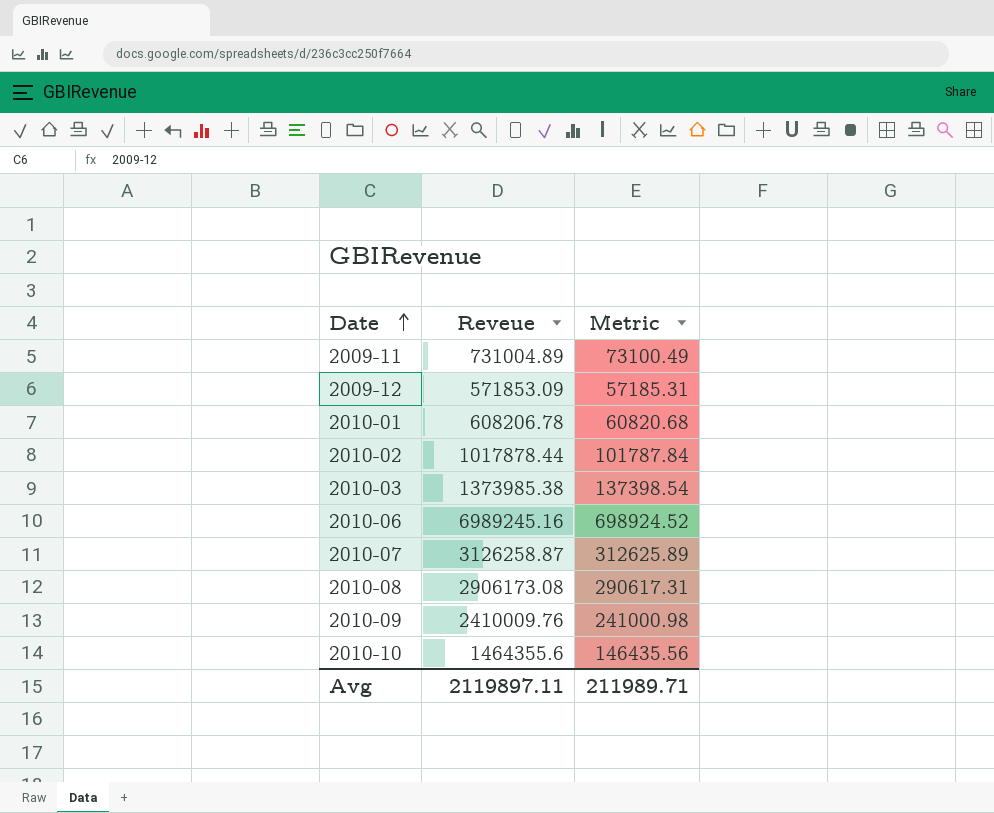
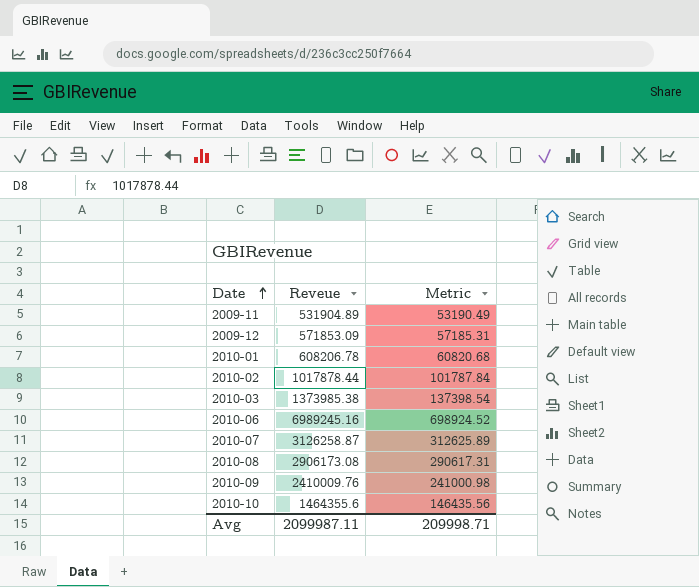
2009-11 | Reveue: 731004.89 -> 531904.89
2009-11 | Metric: 73100.49 -> 53190.49
Avg | Reveue: 2119897.11 -> 2099987.11
Avg | Metric: 211989.71 -> 209998.71

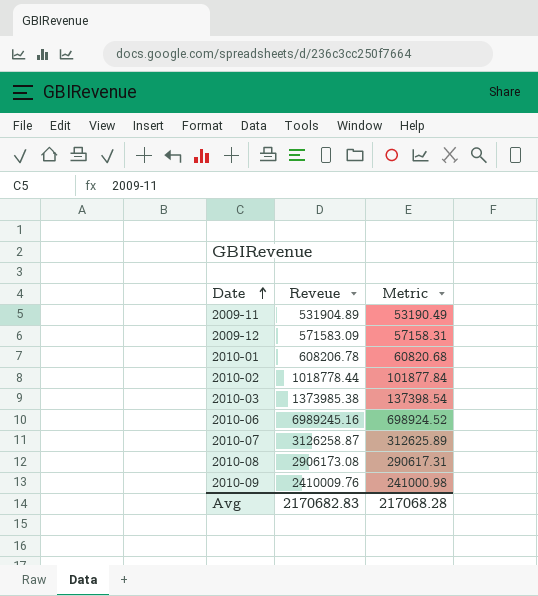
row 2010-10: 1464355.6 | 146435.56 -> none
2009-12 | Reveue: 571853.09 -> 571583.09
2009-12 | Metric: 57185.31 -> 57158.31
2010-02 | Reveue: 1017878.44 -> 1018778.44
2010-02 | Metric: 101787.84 -> 101877.84
Avg | Reveue: 2099987.11 -> 2170682.83
Avg | Metric: 209998.71 -> 217068.28

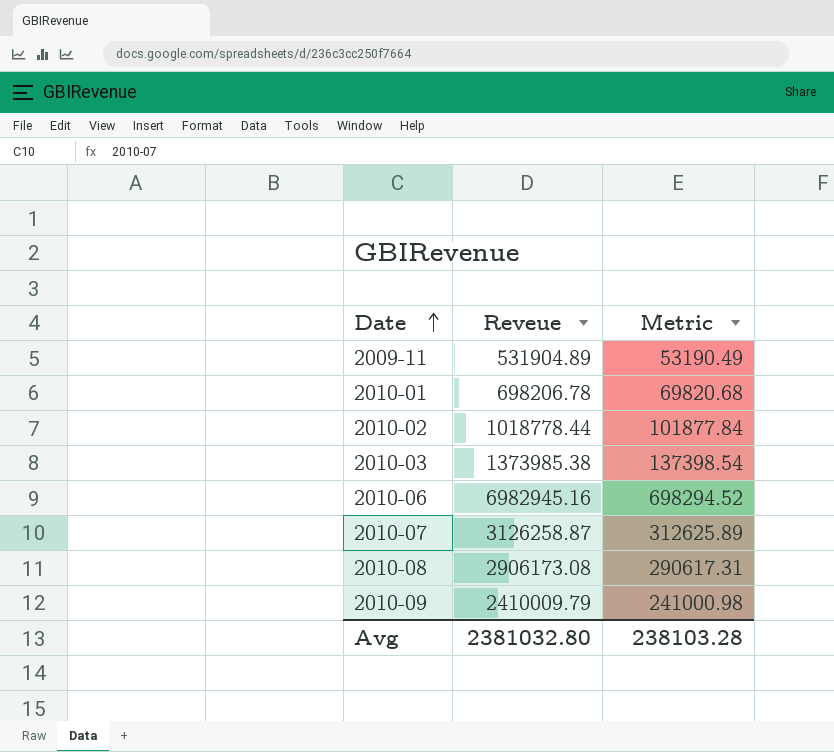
row 2009-12: 571583.09 | 57158.31 -> none
2010-01 | Reveue: 608206.78 -> 698206.78
2010-01 | Metric: 60820.68 -> 69820.68
2010-06 | Reveue: 6989245.16 -> 6982945.16
2010-06 | Metric: 698924.52 -> 698294.52
2010-09 | Reveue: 2410009.76 -> 2410009.79
Avg | Reveue: 2170682.83 -> 2381032.80
Avg | Metric: 217068.28 -> 238103.28

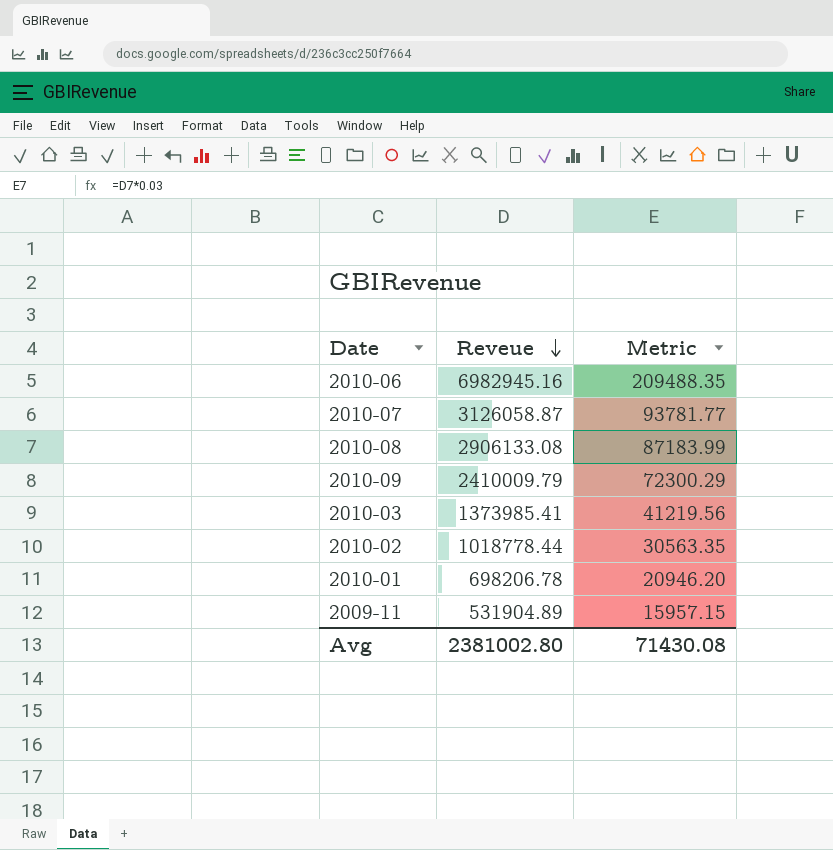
row order: Date ascending -> Reveue descending
column Metric | formula: [Reveue] * 0.1 -> [Reveue] * 0.03
2010-07 | Reveue: 3126258.87 -> 3126058.87
2010-08 | Reveue: 2906173.08 -> 2906133.08
2010-03 | Reveue: 1373985.38 -> 1373985.41
Avg | Reveue: 2381032.80 -> 2381002.80
Avg | Metric: 238103.28 -> 71430.08

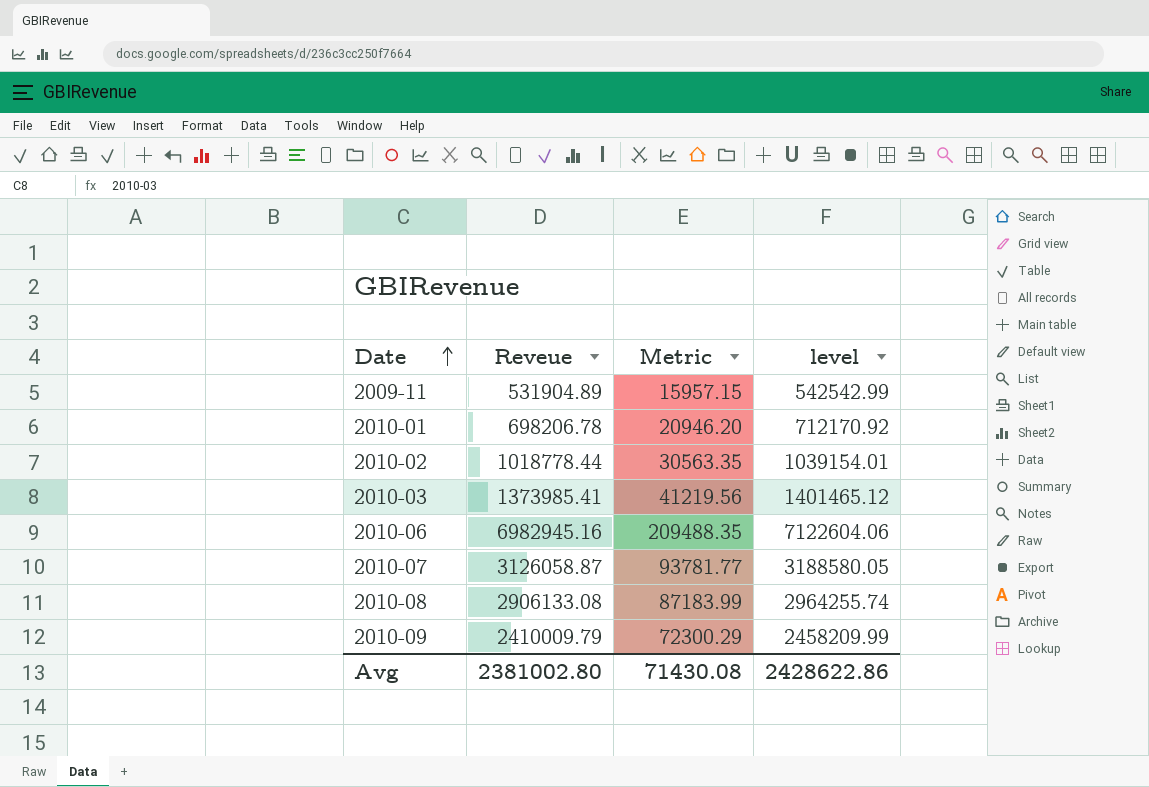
row order: Reveue descending -> Date ascending
column level | formula: none -> [Reveue] * 1.02

